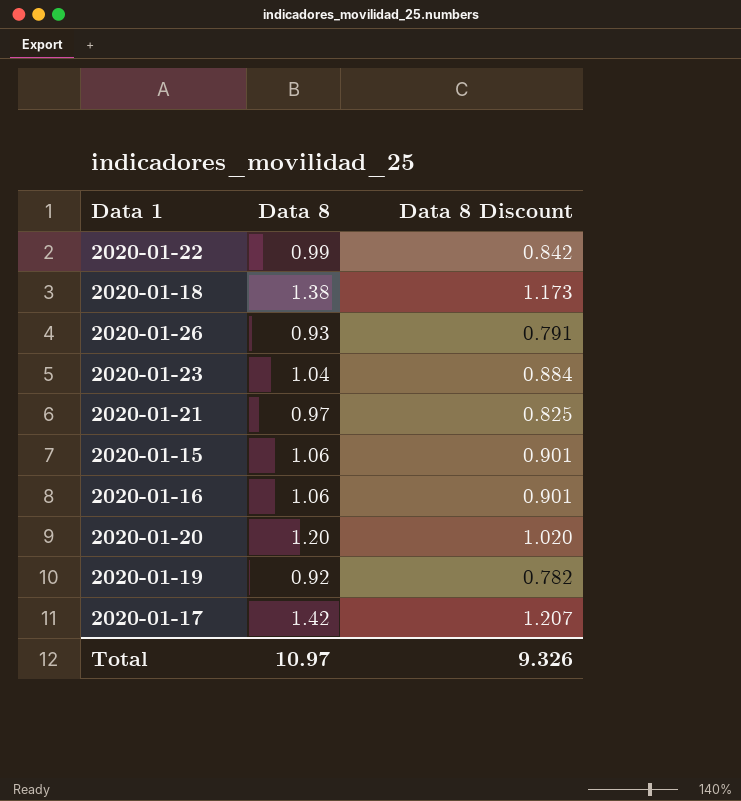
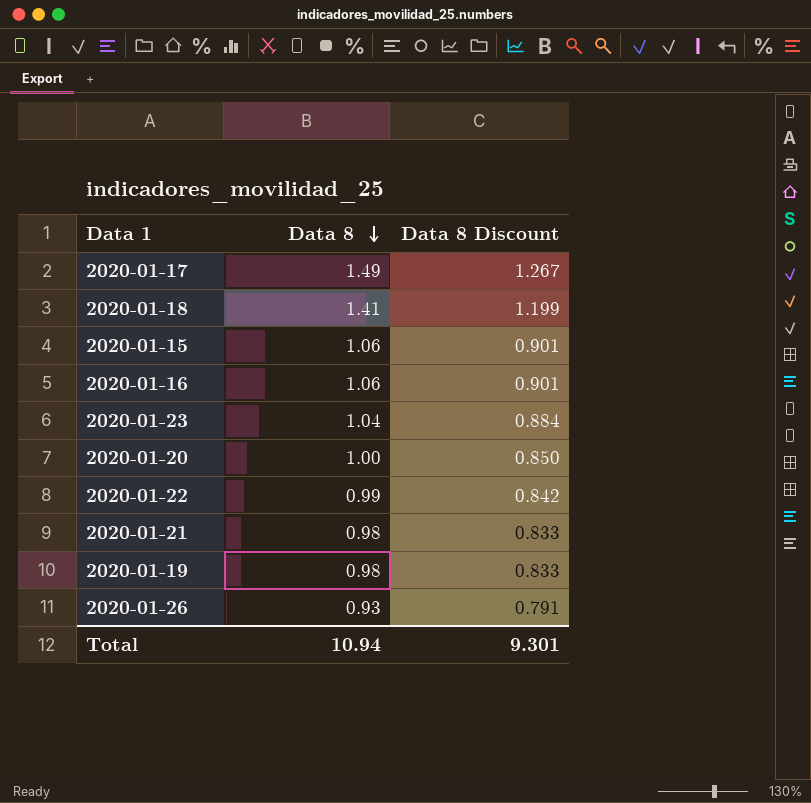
row order: none -> Data 8 descending
2020-01-17 | Data 8: 1.42 -> 1.49
2020-01-17 | Data 8 Discount: 1.207 -> 1.267
2020-01-18 | Data 8: 1.38 -> 1.41
2020-01-18 | Data 8 Discount: 1.173 -> 1.199
2020-01-20 | Data 8: 1.20 -> 1.00
2020-01-20 | Data 8 Discount: 1.020 -> 0.850
2020-01-21 | Data 8: 0.97 -> 0.98
2020-01-21 | Data 8 Discount: 0.825 -> 0.833
2020-01-19 | Data 8: 0.92 -> 0.98
2020-01-19 | Data 8 Discount: 0.782 -> 0.833
Total | Data 8: 10.97 -> 10.94
Total | Data 8 Discount: 9.326 -> 9.301

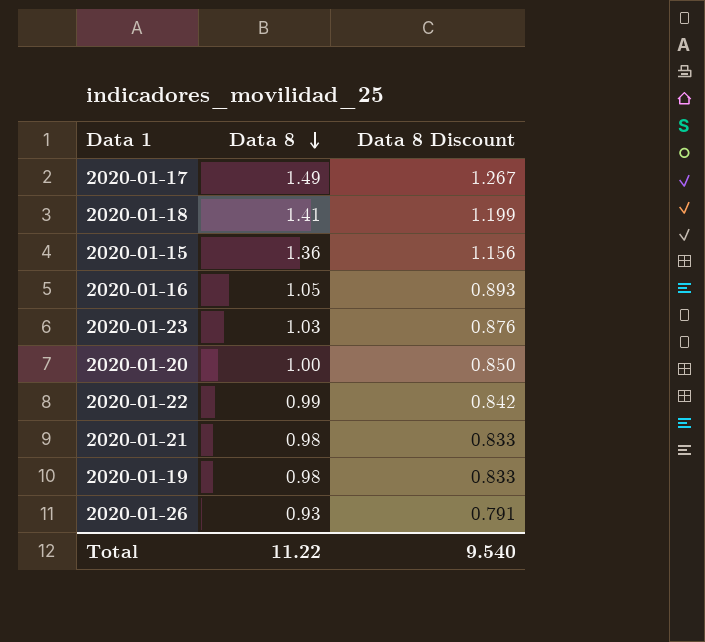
2020-01-15 | Data 8: 1.06 -> 1.36
2020-01-15 | Data 8 Discount: 0.901 -> 1.156
2020-01-16 | Data 8: 1.06 -> 1.05
2020-01-16 | Data 8 Discount: 0.901 -> 0.893
2020-01-23 | Data 8: 1.04 -> 1.03
2020-01-23 | Data 8 Discount: 0.884 -> 0.876
Total | Data 8: 10.94 -> 11.22
Total | Data 8 Discount: 9.301 -> 9.540

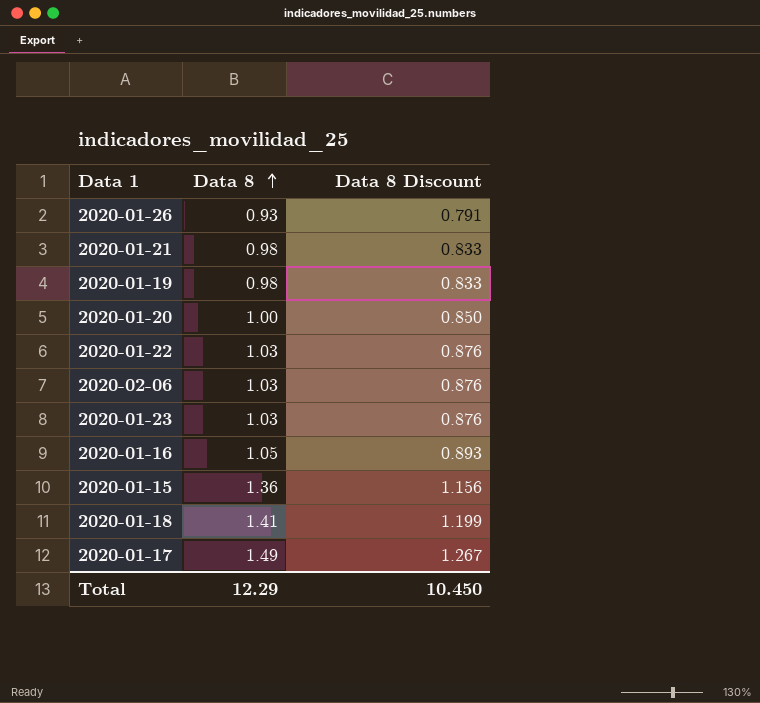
row order: Data 8 descending -> Data 8 ascending
2020-01-22 | Data 8: 0.99 -> 1.03
2020-01-22 | Data 8 Discount: 0.842 -> 0.876
row 2020-02-06: none -> 1.03 | 0.876
Total | Data 8: 11.22 -> 12.29
Total | Data 8 Discount: 9.540 -> 10.450

